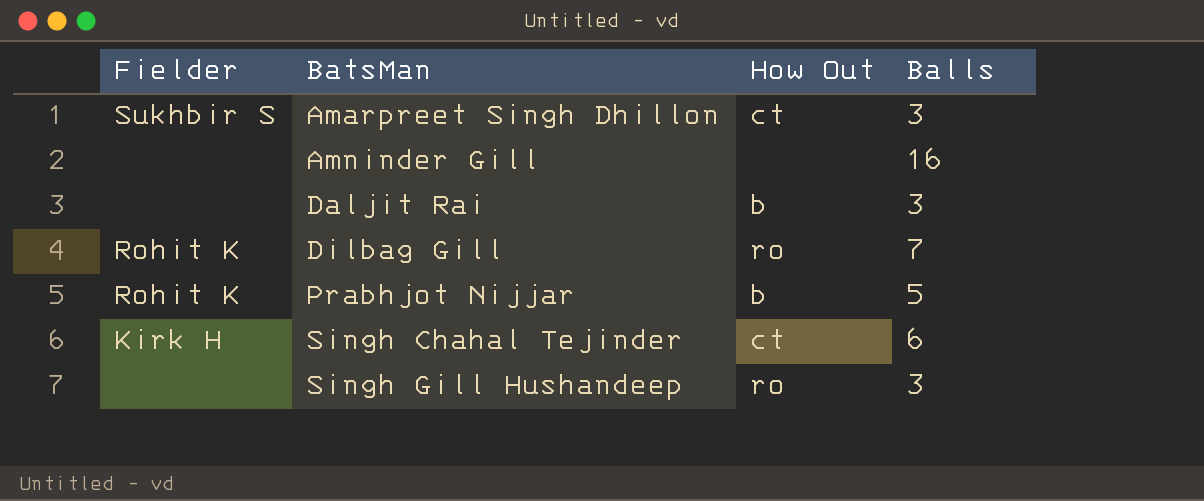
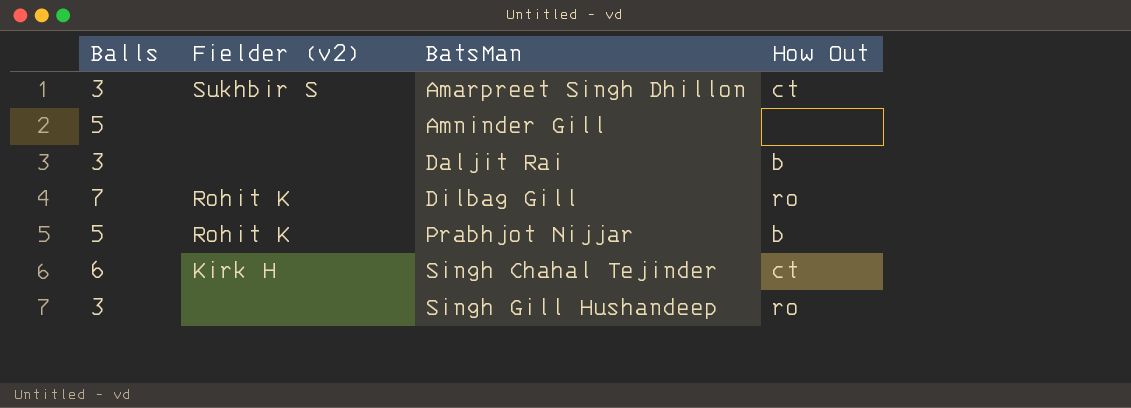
column Balls | position: 4 -> 1
column name: Fielder -> Fielder (v2)
Amninder Gill | Balls: 16 -> 5

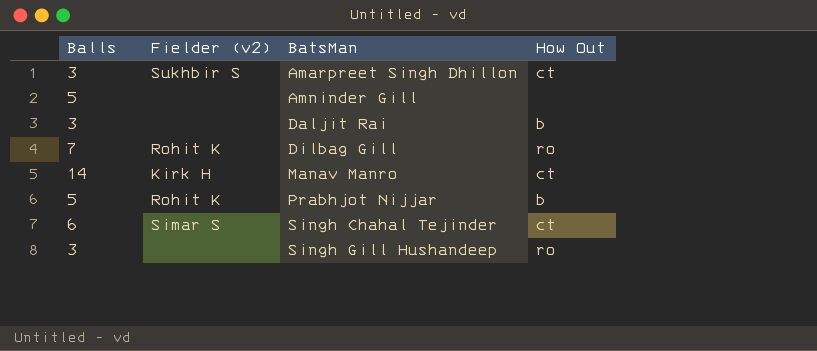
row Manav Manro: none -> 14 | Kirk H | ct
Singh Chahal Tejinder | Fielder (v2): Kirk H -> Simar S

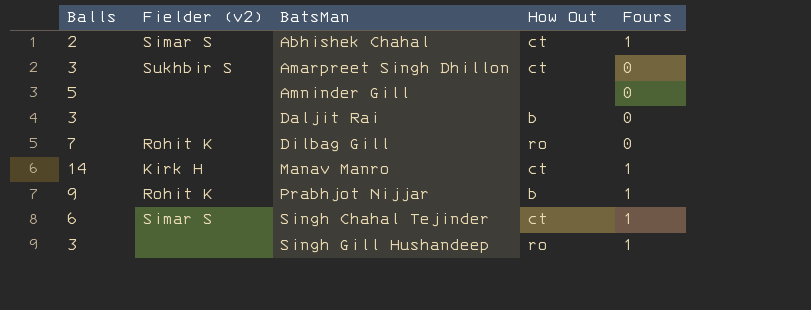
column Fours | position: none -> 5
row Abhishek Chahal: none -> 2 | Simar S | ct | 1
Prabhjot Nijjar | Balls: 5 -> 9

